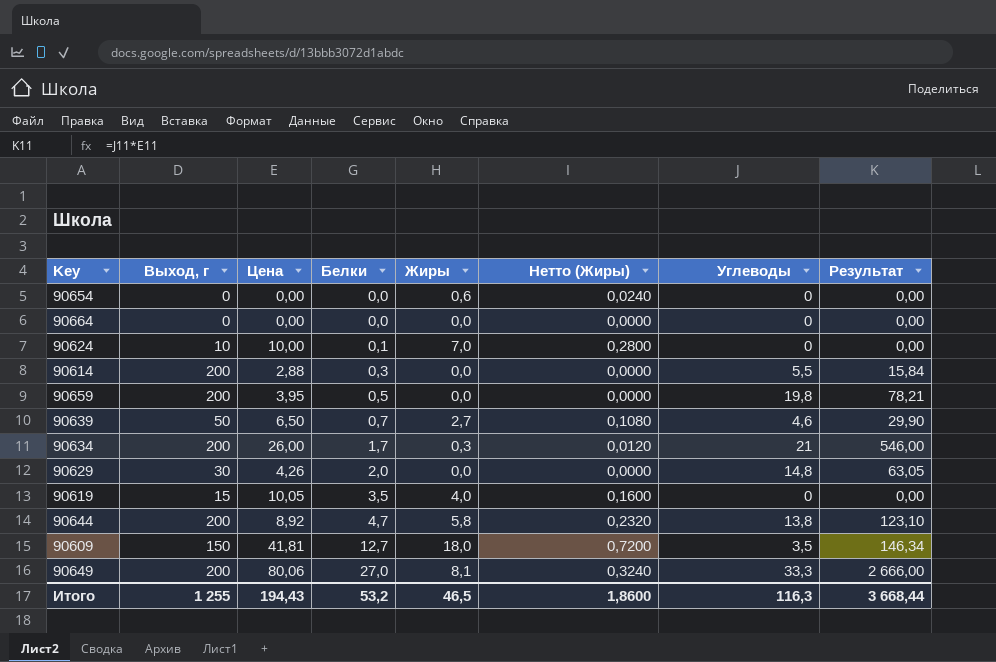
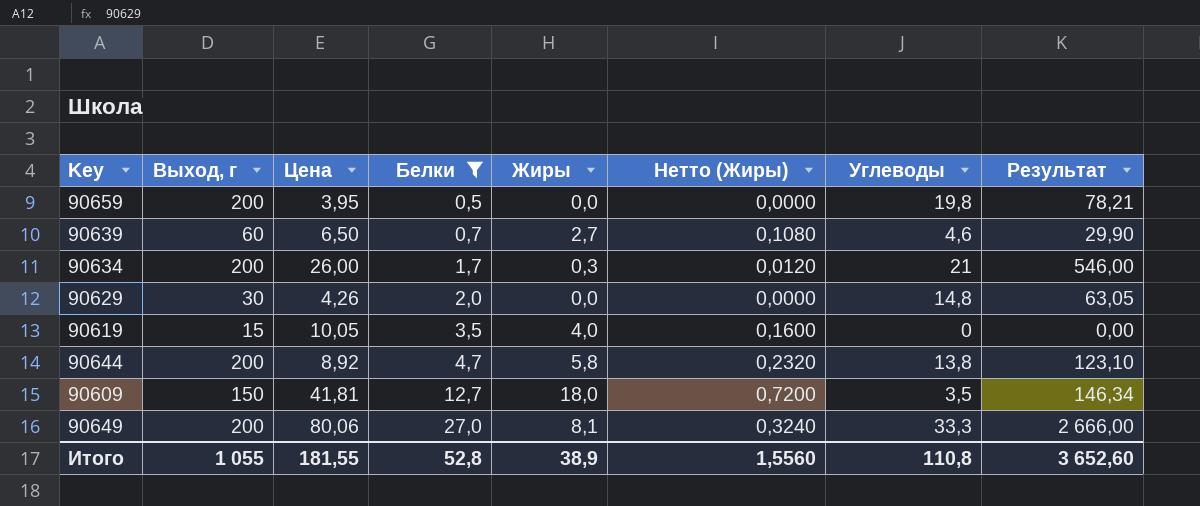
filter: none -> Белки >= 0,5
90639 | Выход, г: 50 -> 60
Итого | Выход, г: 1 255 -> 1 055
Итого | Цена: 194,43 -> 181,55
Итого | Белки: 53,2 -> 52,8
Итого | Жиры: 46,5 -> 38,9
Итого | Нетто (Жиры): 1,8600 -> 1,5560
Итого | Углеводы: 116,3 -> 110,8
Итого | Результат: 3 668,44 -> 3 652,60

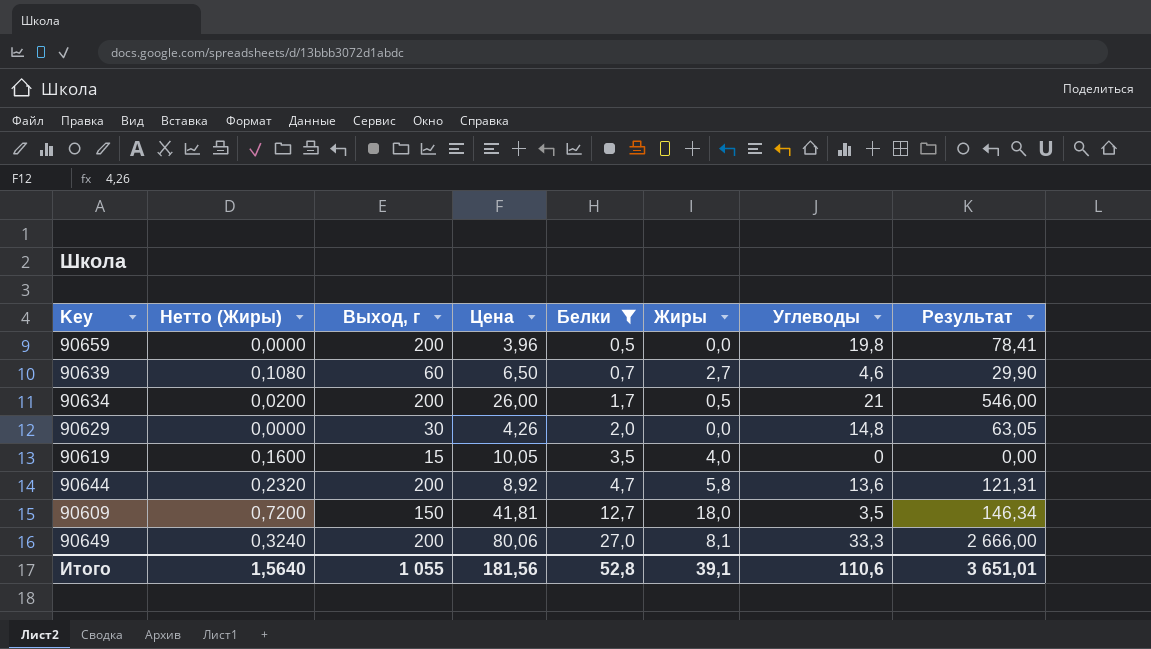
column Нетто (Жиры) | position: 6 -> 2
90659 | Цена: 3,95 -> 3,96
90659 | Результат: 78,21 -> 78,41
90634 | Нетто (Жиры): 0,0120 -> 0,0200
90634 | Жиры: 0,3 -> 0,5
90644 | Углеводы: 13,8 -> 13,6
90644 | Результат: 123,10 -> 121,31
Итого | Нетто (Жиры): 1,5560 -> 1,5640
Итого | Цена: 181,55 -> 181,56
Итого | Жиры: 38,9 -> 39,1
Итого | Углеводы: 110,8 -> 110,6
Итого | Результат: 3 652,60 -> 3 651,01

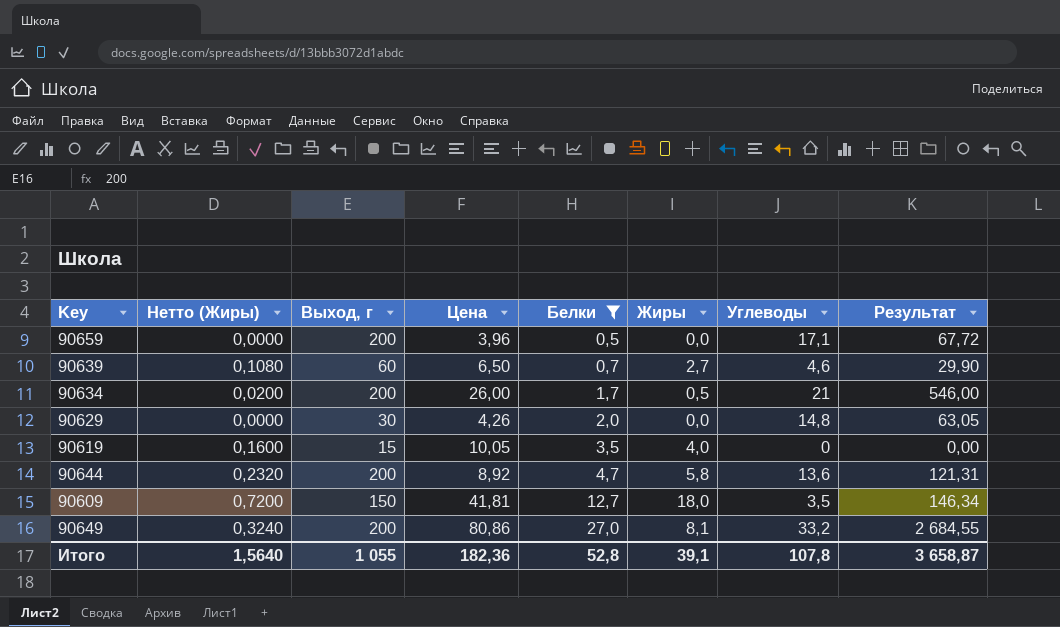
90659 | Углеводы: 19,8 -> 17,1
90659 | Результат: 78,41 -> 67,72
90649 | Цена: 80,06 -> 80,86
90649 | Углеводы: 33,3 -> 33,2
90649 | Результат: 2 666,00 -> 2 684,55
Итого | Цена: 181,56 -> 182,36
Итого | Углеводы: 110,6 -> 107,8
Итого | Результат: 3 651,01 -> 3 658,87

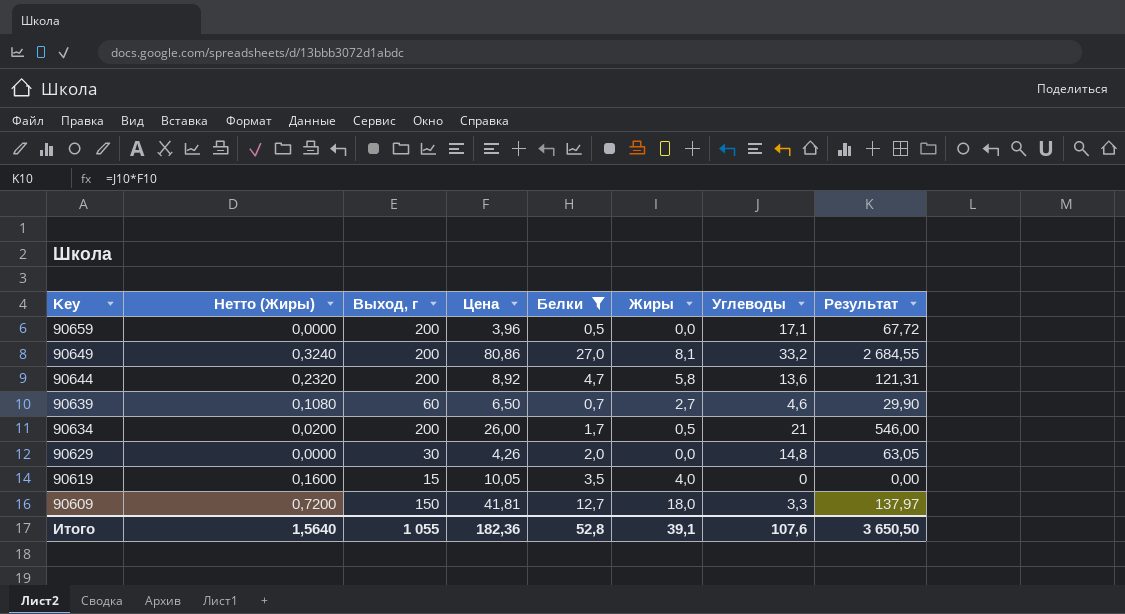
row order: Белки ascending -> Key descending
90609 | Углеводы: 3,5 -> 3,3
90609 | Результат: 146,34 -> 137,97
Итого | Углеводы: 107,8 -> 107,6
Итого | Результат: 3 658,87 -> 3 650,50

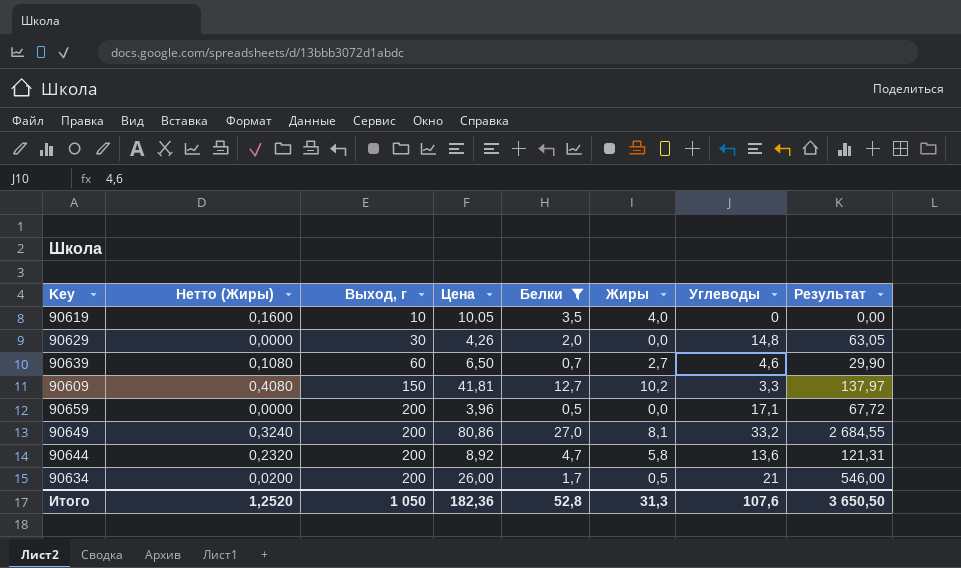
row order: Key descending -> Выход, г ascending
90619 | Выход, г: 15 -> 10
90609 | Нетто (Жиры): 0,7200 -> 0,4080
90609 | Жиры: 18,0 -> 10,2
Итого | Нетто (Жиры): 1,5640 -> 1,2520
Итого | Выход, г: 1 055 -> 1 050
Итого | Жиры: 39,1 -> 31,3

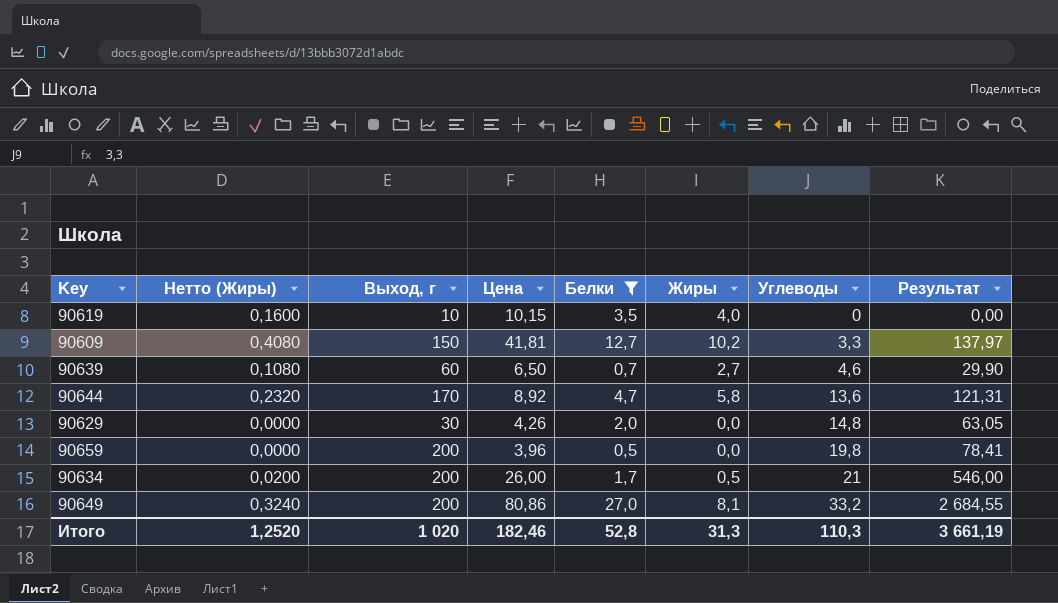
row order: Выход, г ascending -> Углеводы ascending
90619 | Цена: 10,05 -> 10,15
90644 | Выход, г: 200 -> 170
90659 | Углеводы: 17,1 -> 19,8
90659 | Результат: 67,72 -> 78,41
Итого | Выход, г: 1 050 -> 1 020
Итого | Цена: 182,36 -> 182,46
Итого | Углеводы: 107,6 -> 110,3
Итого | Результат: 3 650,50 -> 3 661,19

